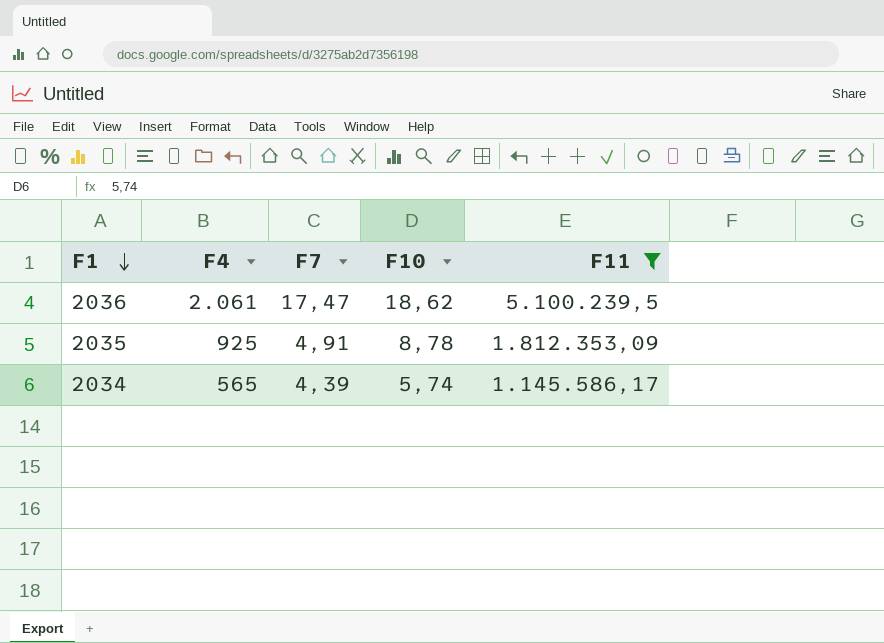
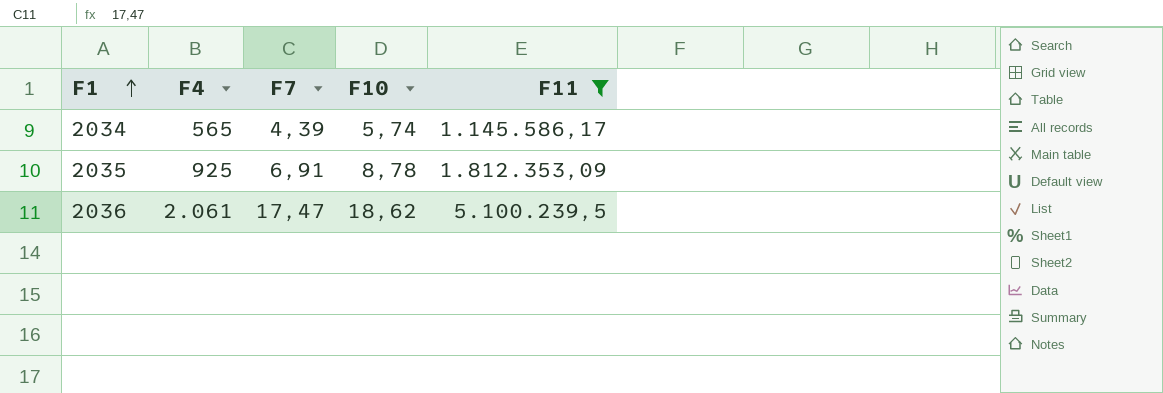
row order: F1 descending -> F1 ascending
2035 | F7: 4,91 -> 6,91

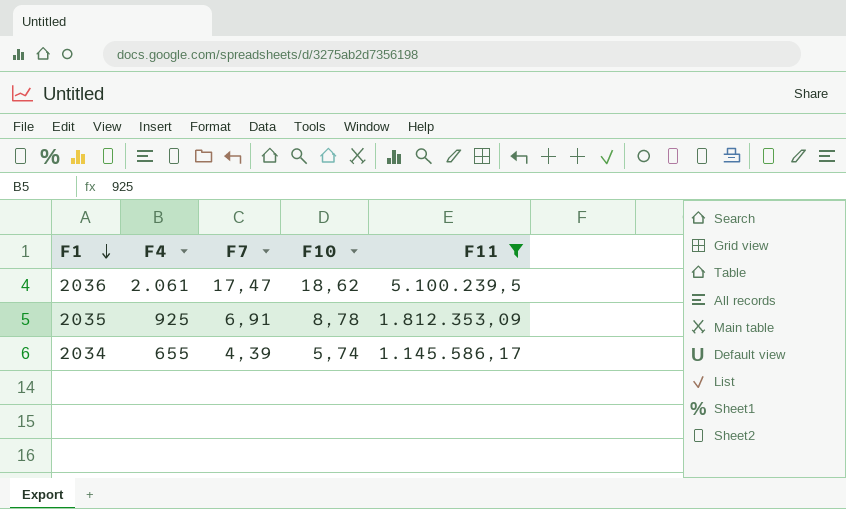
row order: F1 ascending -> F1 descending
2034 | F4: 565 -> 655

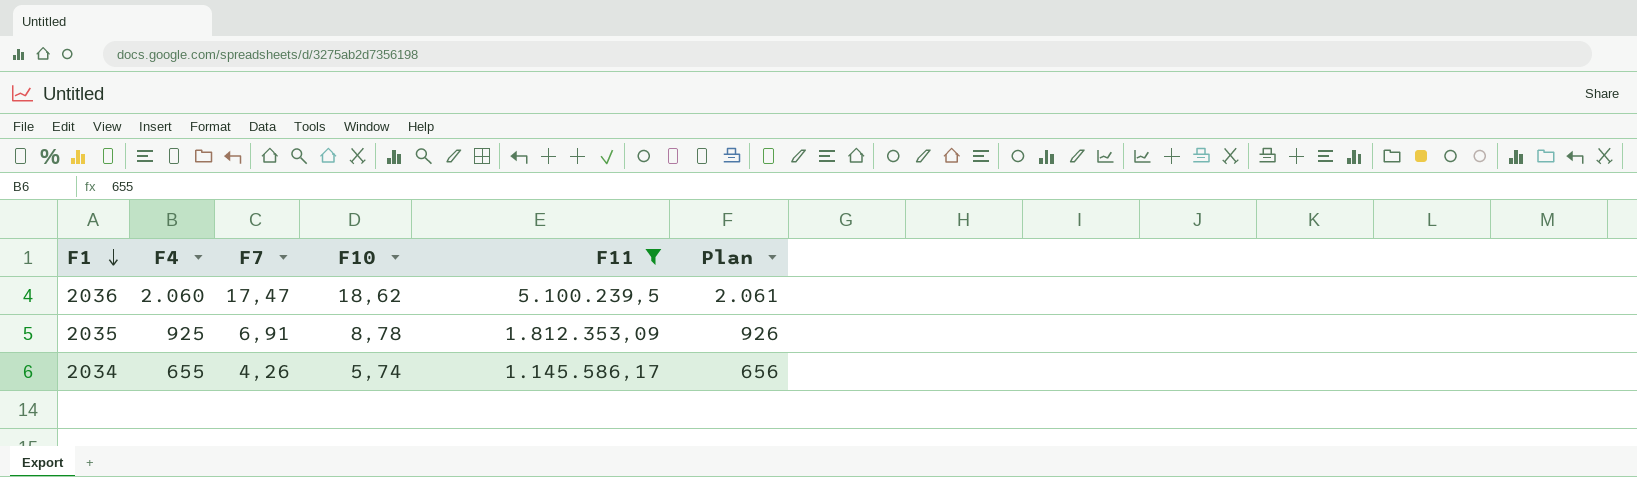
column Plan | formula: none -> [F4] + 1
2036 | F4: 2.061 -> 2.060
2034 | F7: 4,39 -> 4,26

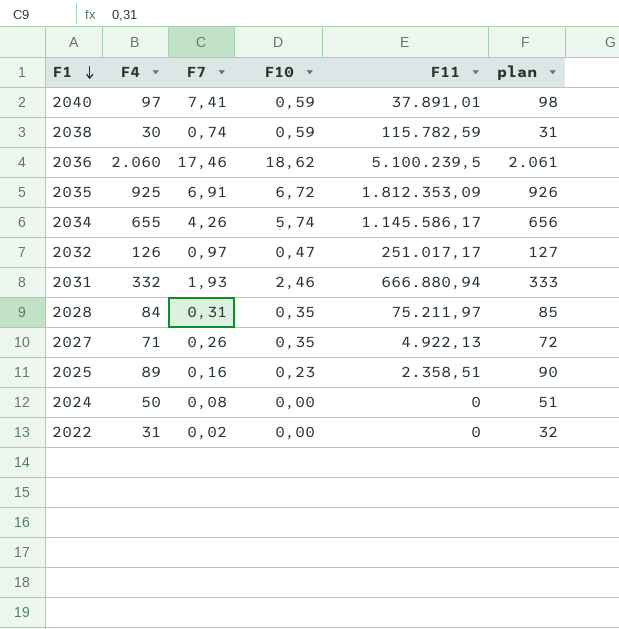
filter: F11 >= 1.145.586,17 -> none
column name: Plan -> plan
2036 | F7: 17,47 -> 17,46
2035 | F10: 8,78 -> 6,72

